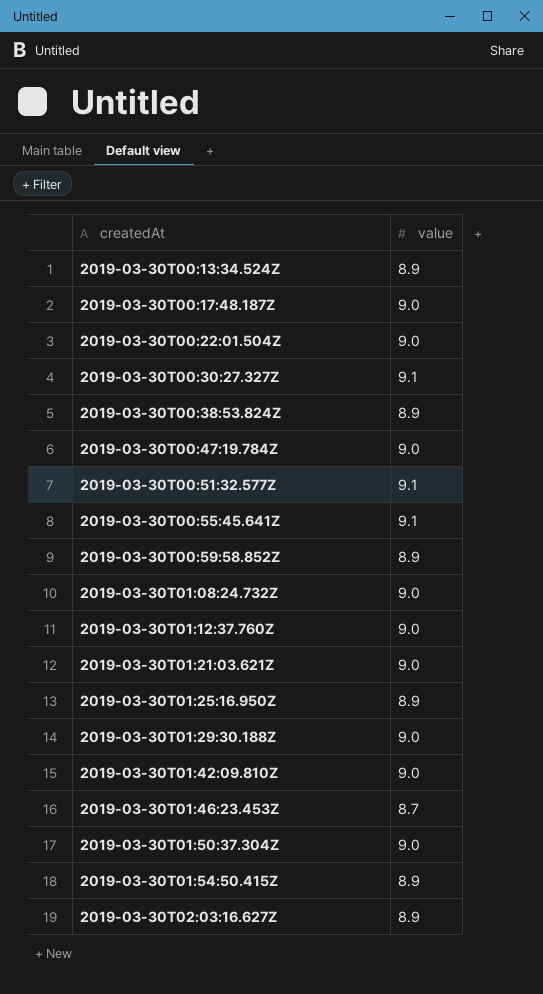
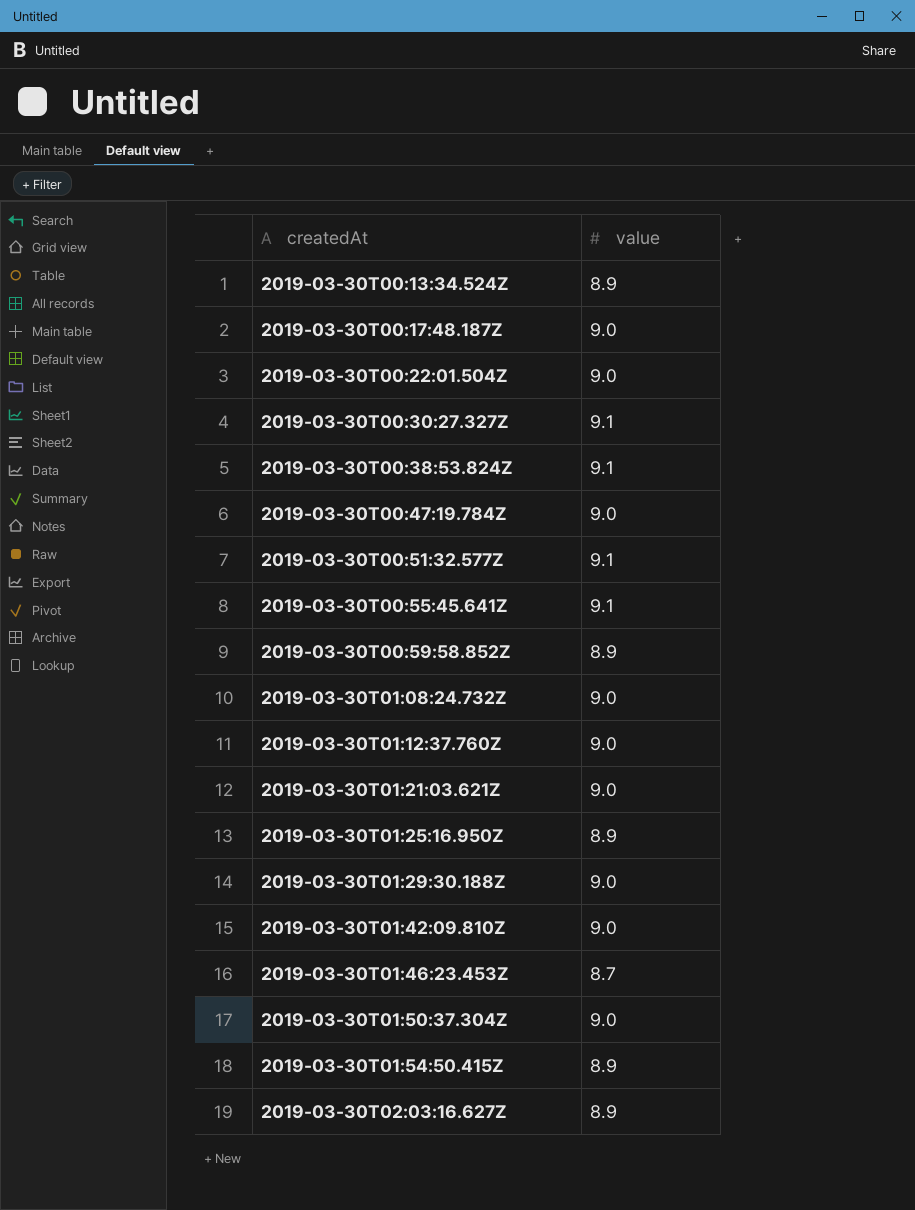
2019-03-30T00:38:53.824Z | value: 8.9 -> 9.1

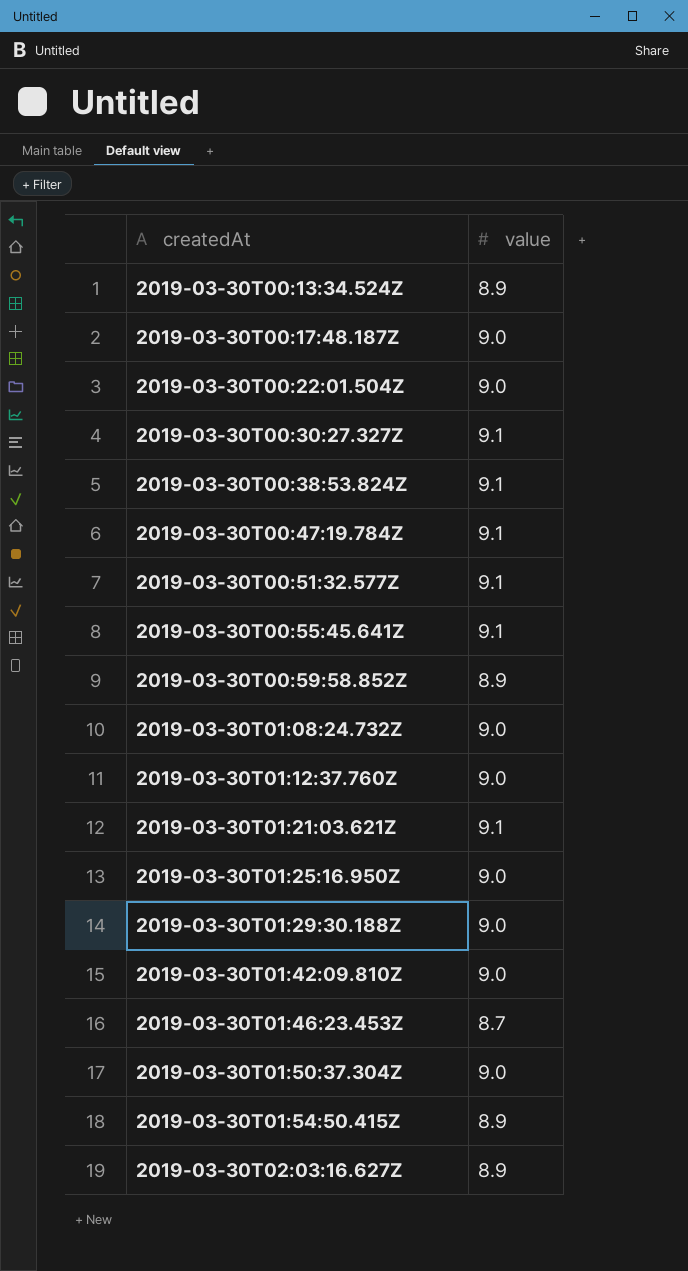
2019-03-30T00:47:19.784Z | value: 9.0 -> 9.1
2019-03-30T01:21:03.621Z | value: 9.0 -> 9.1
2019-03-30T01:25:16.950Z | value: 8.9 -> 9.0

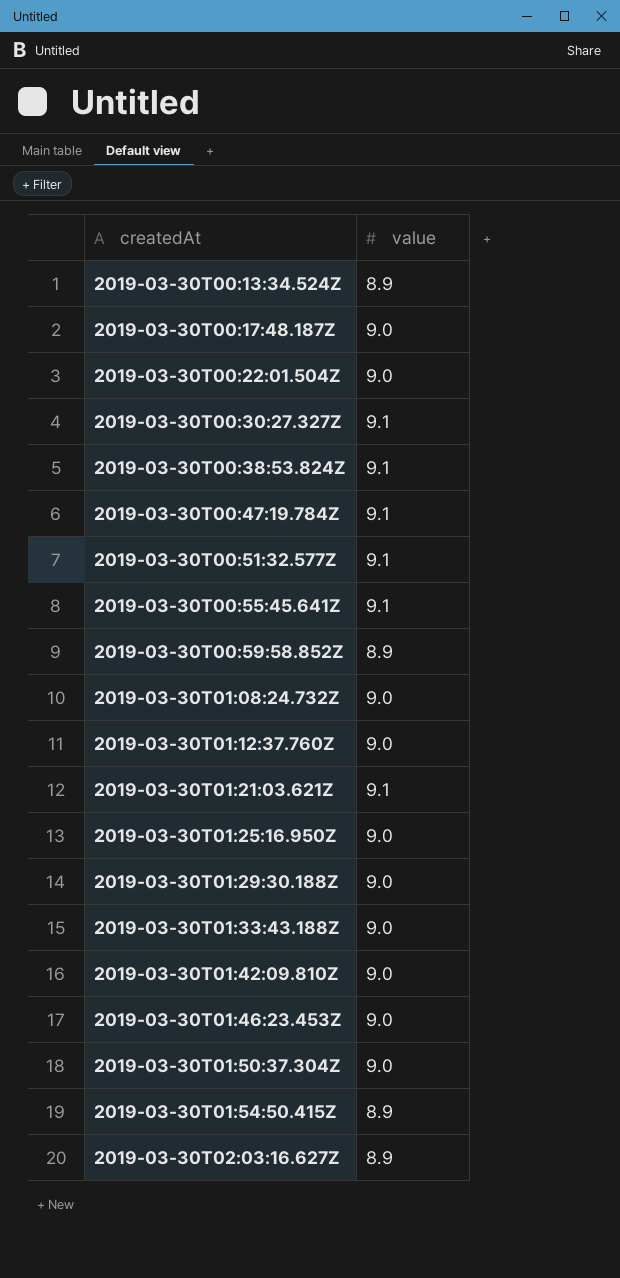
row 2019-03-30T01:33:43.188Z: none -> 9.0
2019-03-30T01:46:23.453Z | value: 8.7 -> 9.0

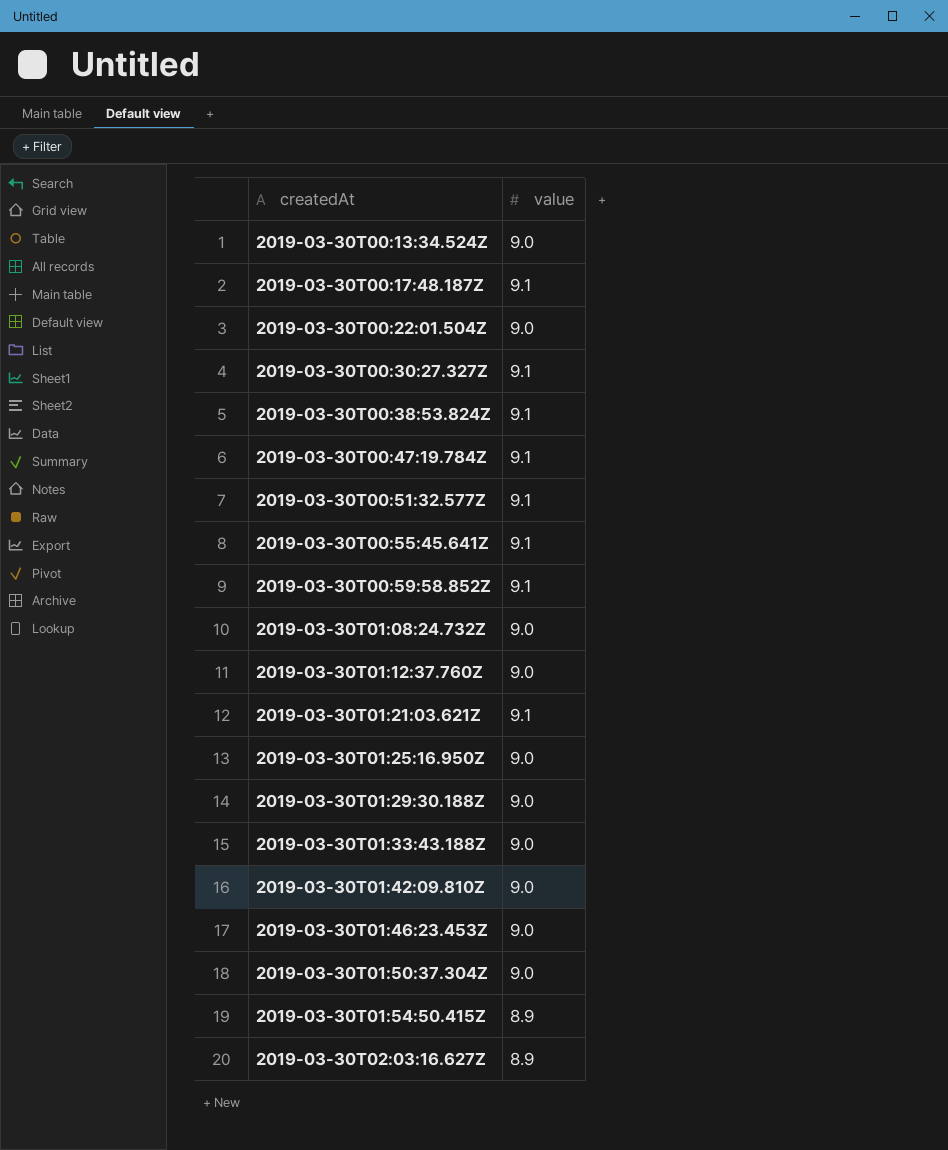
2019-03-30T00:13:34.524Z | value: 8.9 -> 9.0
2019-03-30T00:17:48.187Z | value: 9.0 -> 9.1
2019-03-30T00:59:58.852Z | value: 8.9 -> 9.1

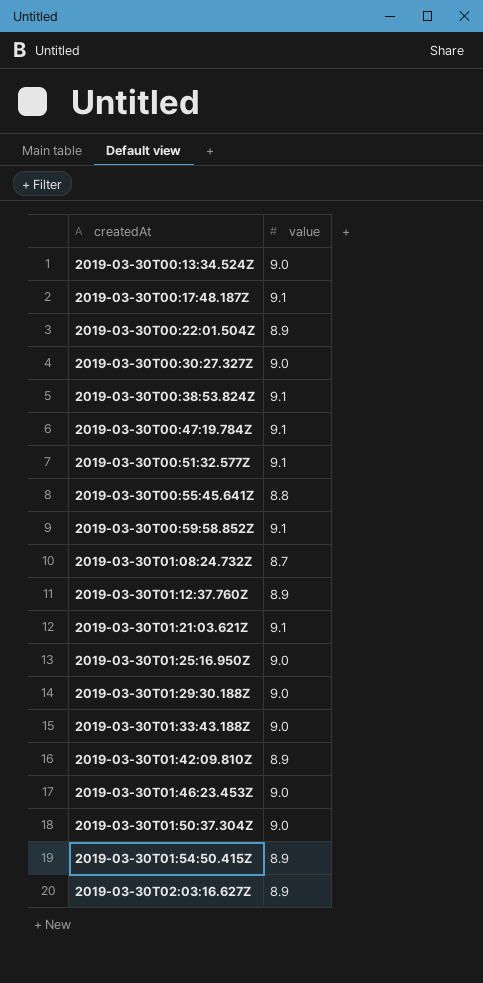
2019-03-30T00:22:01.504Z | value: 9.0 -> 8.9
2019-03-30T00:30:27.327Z | value: 9.1 -> 9.0
2019-03-30T00:55:45.641Z | value: 9.1 -> 8.8
2019-03-30T01:08:24.732Z | value: 9.0 -> 8.7
2019-03-30T01:12:37.760Z | value: 9.0 -> 8.9
2019-03-30T01:42:09.810Z | value: 9.0 -> 8.9

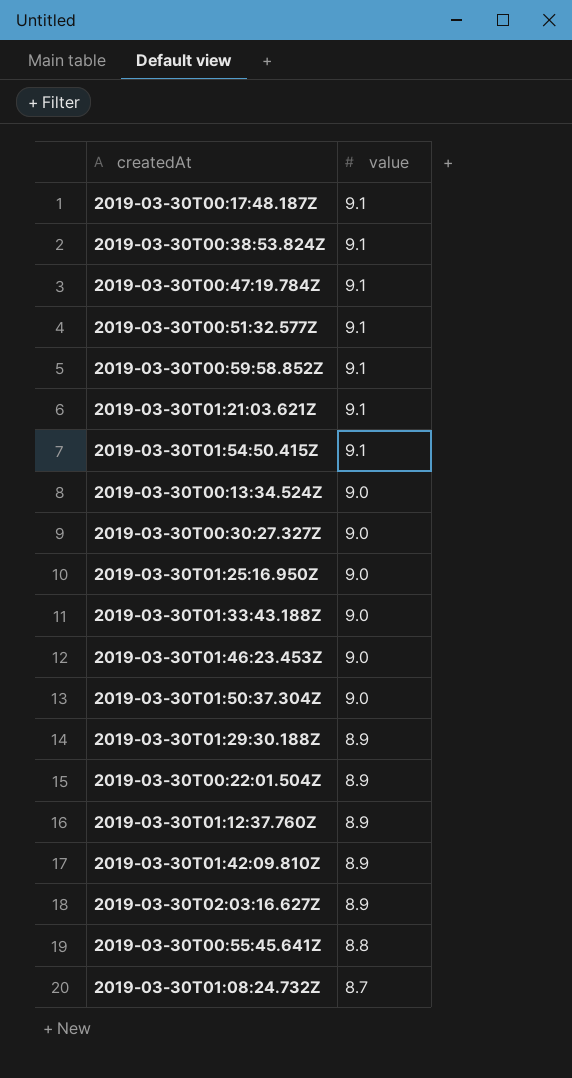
row order: createdAt ascending -> value descending
2019-03-30T01:54:50.415Z | value: 8.9 -> 9.1
2019-03-30T01:29:30.188Z | value: 9.0 -> 8.9

